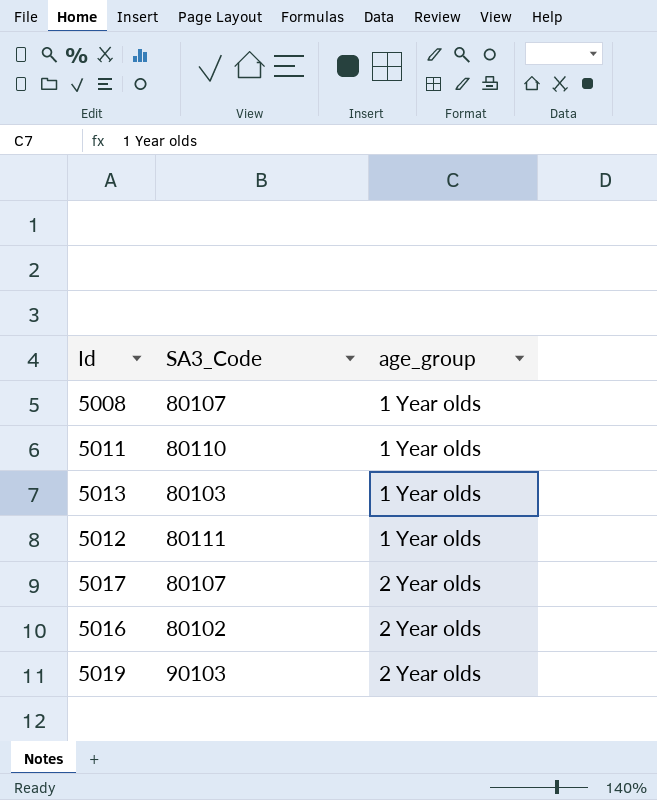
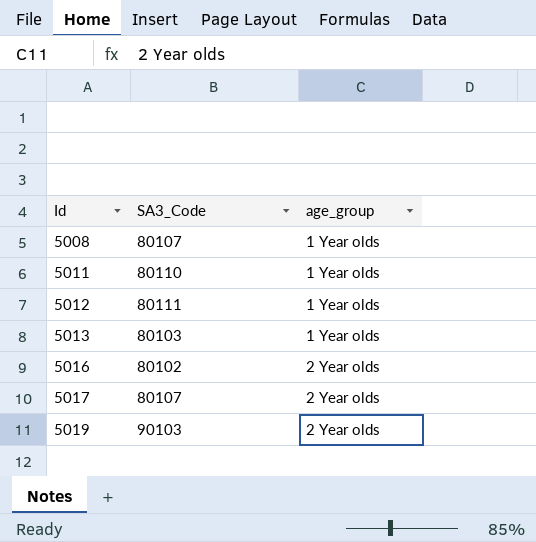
row order: age_group ascending -> Id ascending

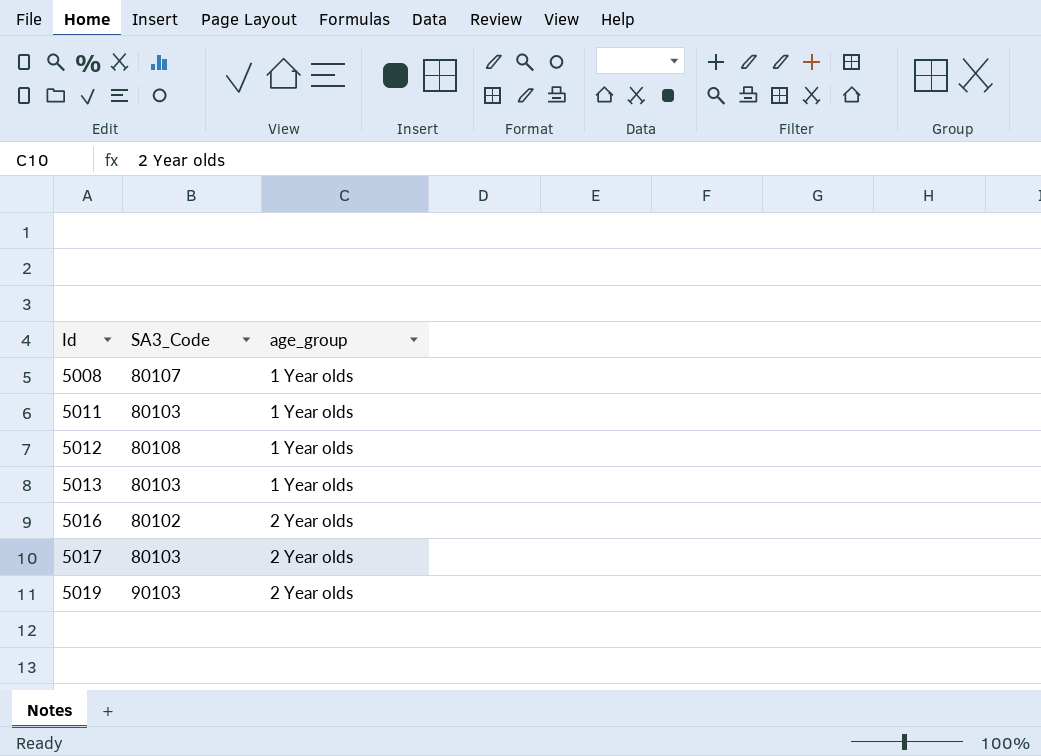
5011 | SA3_Code: 80110 -> 80103
5012 | SA3_Code: 80111 -> 80108
5017 | SA3_Code: 80107 -> 80103

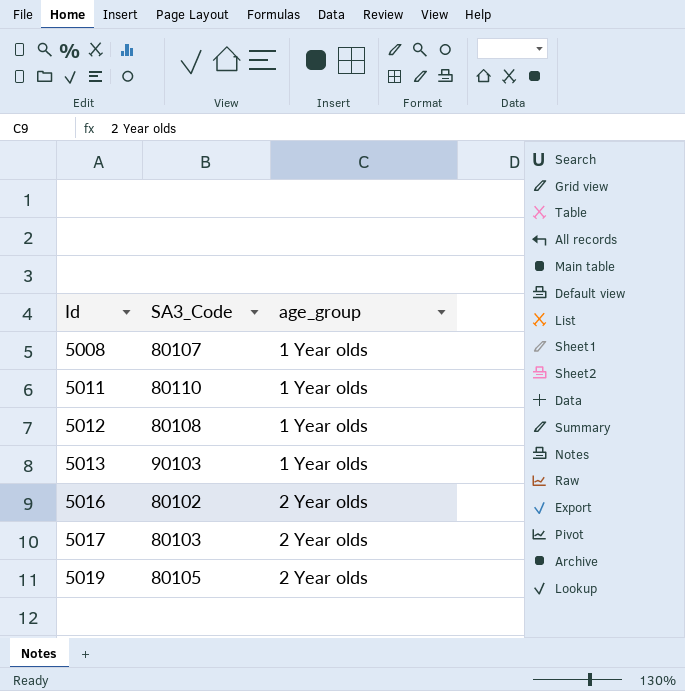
5011 | SA3_Code: 80103 -> 80110
5013 | SA3_Code: 80103 -> 90103
5019 | SA3_Code: 90103 -> 80105

